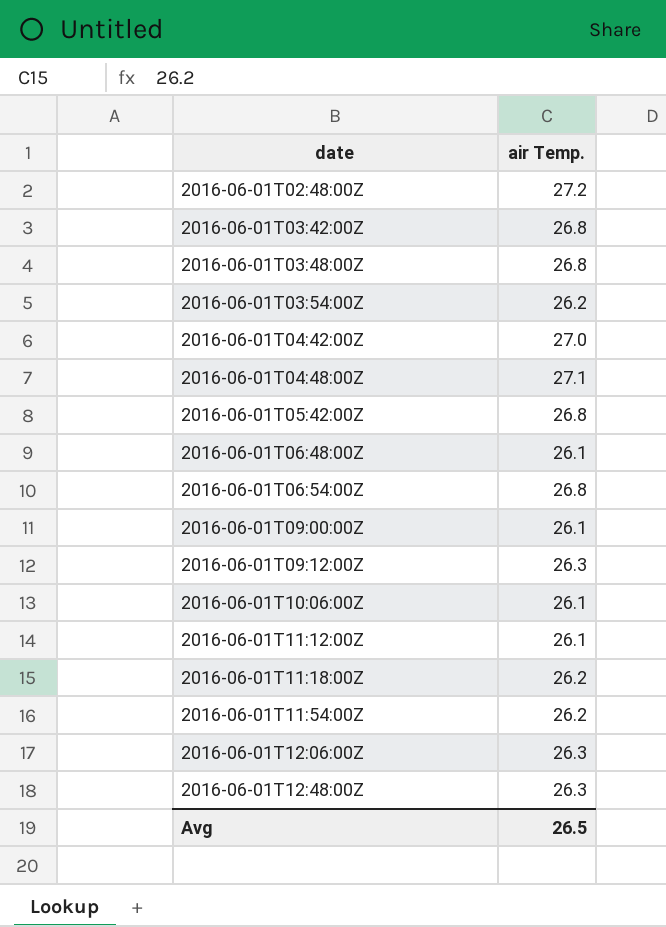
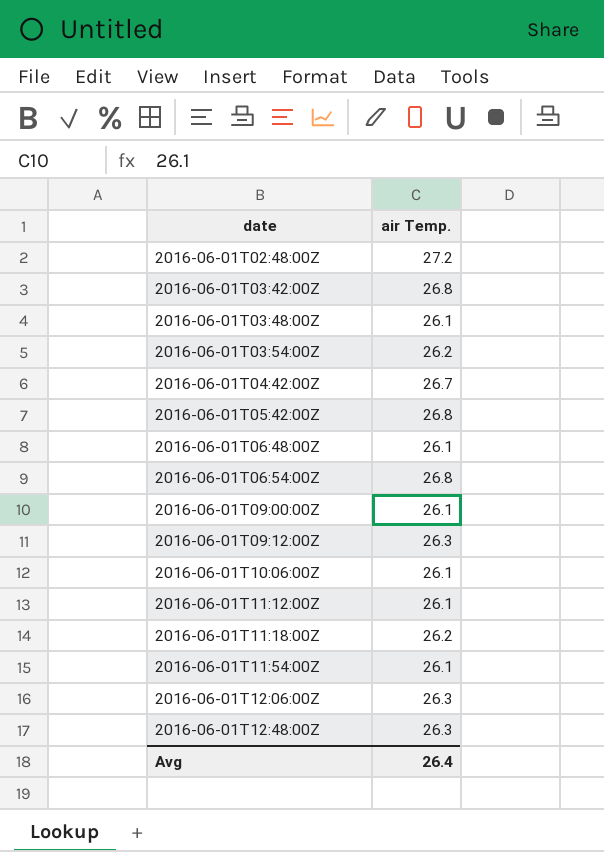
row 2016-06-01T04:48:00Z: 27.1 -> none
2016-06-01T03:48:00Z | air Temp.: 26.8 -> 26.1
2016-06-01T04:42:00Z | air Temp.: 27.0 -> 26.7
2016-06-01T11:54:00Z | air Temp.: 26.2 -> 26.1
Avg | air Temp.: 26.5 -> 26.4

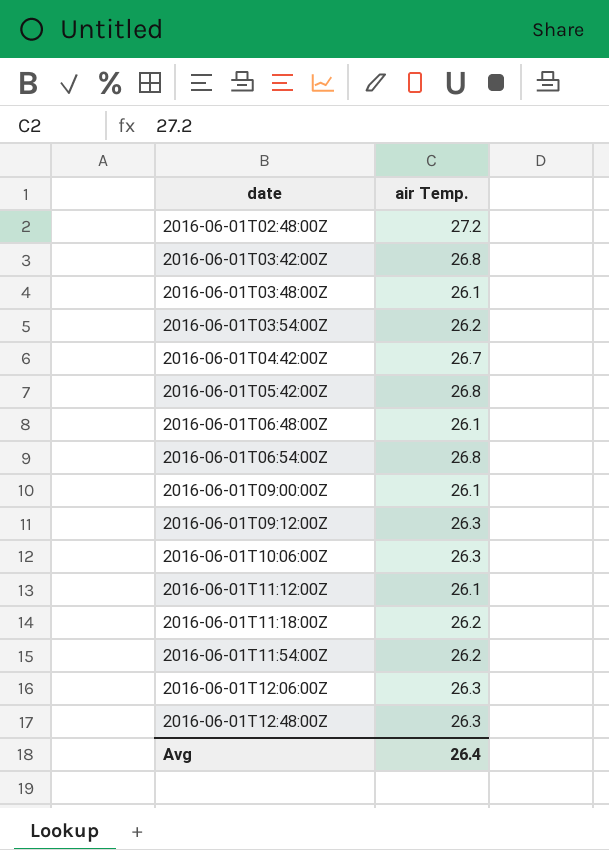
2016-06-01T10:06:00Z | air Temp.: 26.1 -> 26.3
2016-06-01T11:54:00Z | air Temp.: 26.1 -> 26.2

